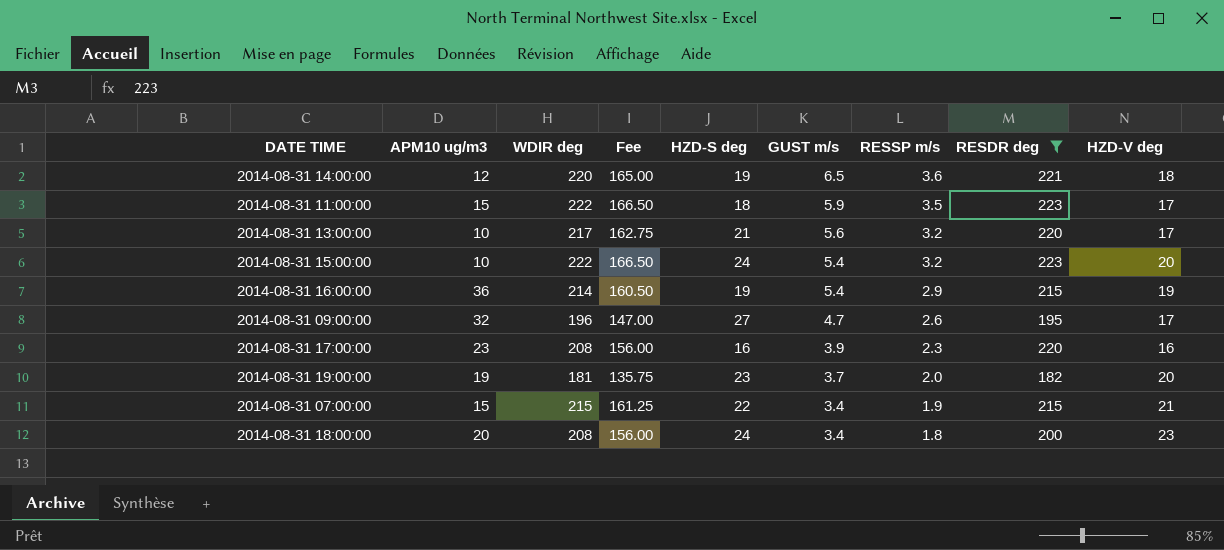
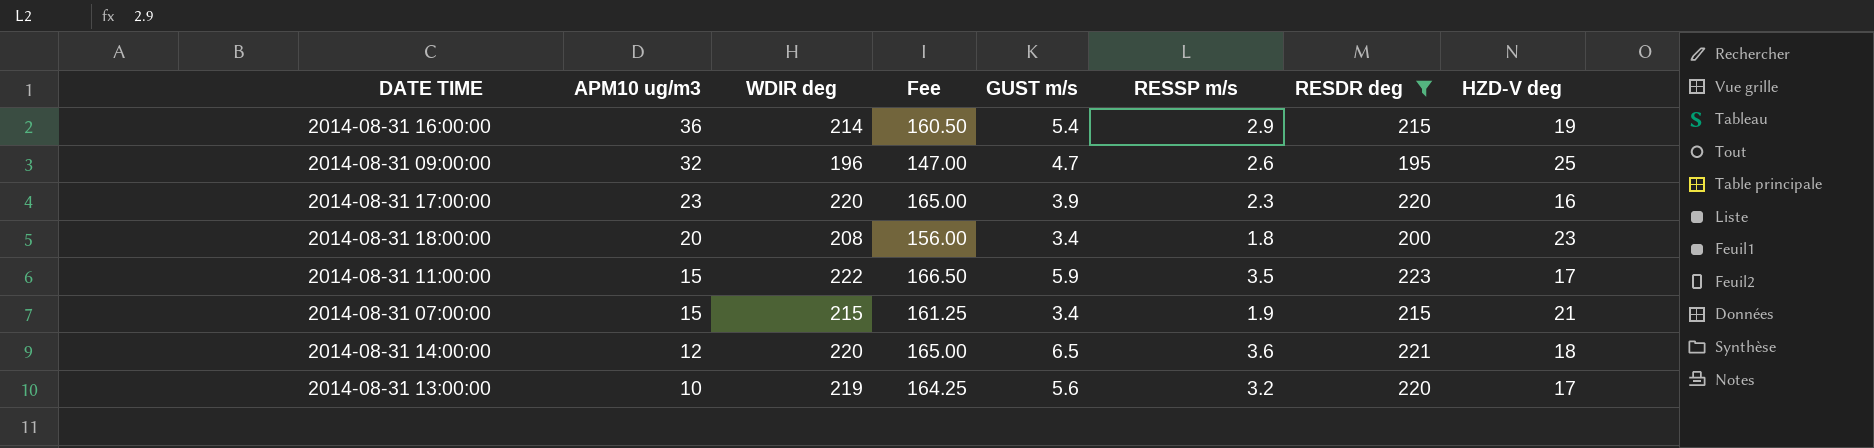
row order: GUST m/s descending -> APM10 ug/m3 descending
column HZD-S deg | position: 5 -> none
row 2014-08-31 15:00:00: 10 | 222 | 166.50 | 24 | 5.4 | 3.2 | 223 | 20 -> none
row 2014-08-31 19:00:00: 19 | 181 | 135.75 | 23 | 3.7 | 2.0 | 182 | 20 -> none
2014-08-31 09:00:00 | HZD-V deg: 17 -> 25
2014-08-31 17:00:00 | WDIR deg: 208 -> 220
2014-08-31 17:00:00 | Fee: 156.00 -> 165.00
2014-08-31 13:00:00 | WDIR deg: 217 -> 219
2014-08-31 13:00:00 | Fee: 162.75 -> 164.25

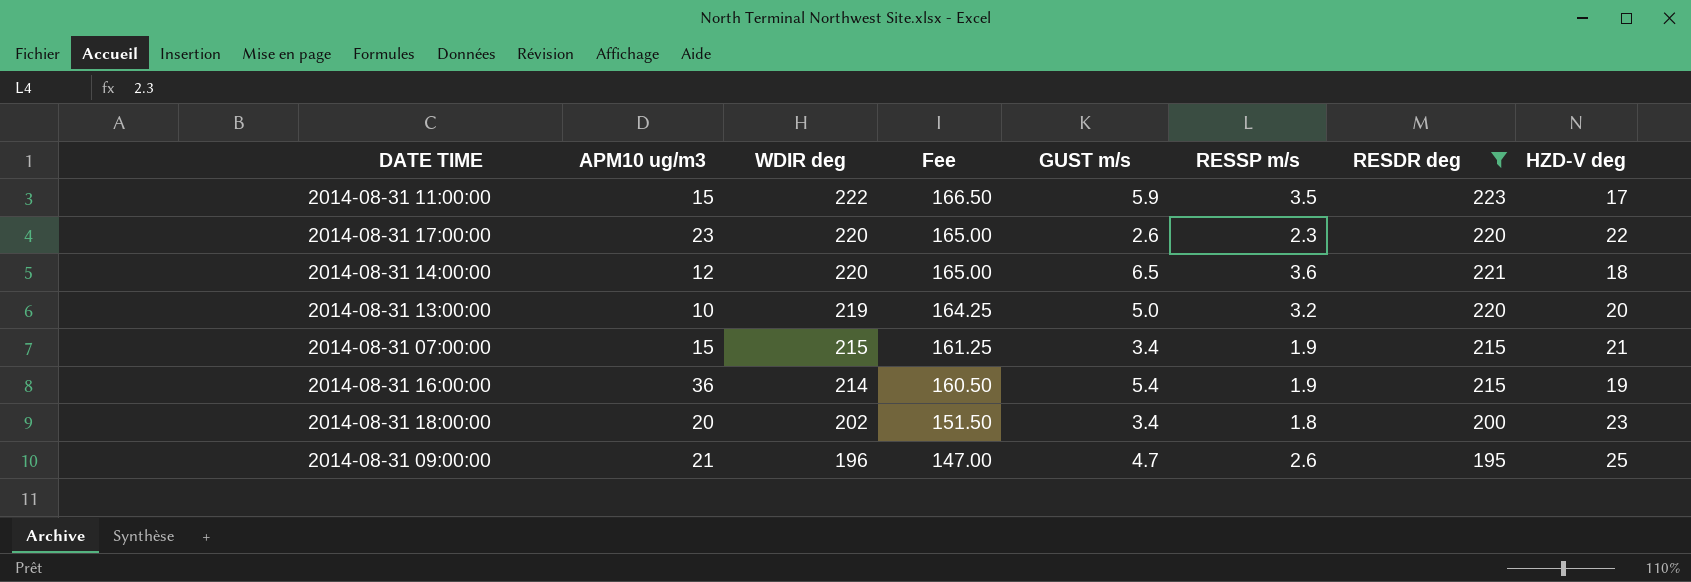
row order: APM10 ug/m3 descending -> WDIR deg descending
2014-08-31 17:00:00 | GUST m/s: 3.9 -> 2.6
2014-08-31 17:00:00 | HZD-V deg: 16 -> 22
2014-08-31 13:00:00 | GUST m/s: 5.6 -> 5.0
2014-08-31 13:00:00 | HZD-V deg: 17 -> 20
2014-08-31 16:00:00 | RESSP m/s: 2.9 -> 1.9
2014-08-31 18:00:00 | WDIR deg: 208 -> 202
2014-08-31 18:00:00 | Fee: 156.00 -> 151.50
2014-08-31 09:00:00 | APM10 ug/m3: 32 -> 21

